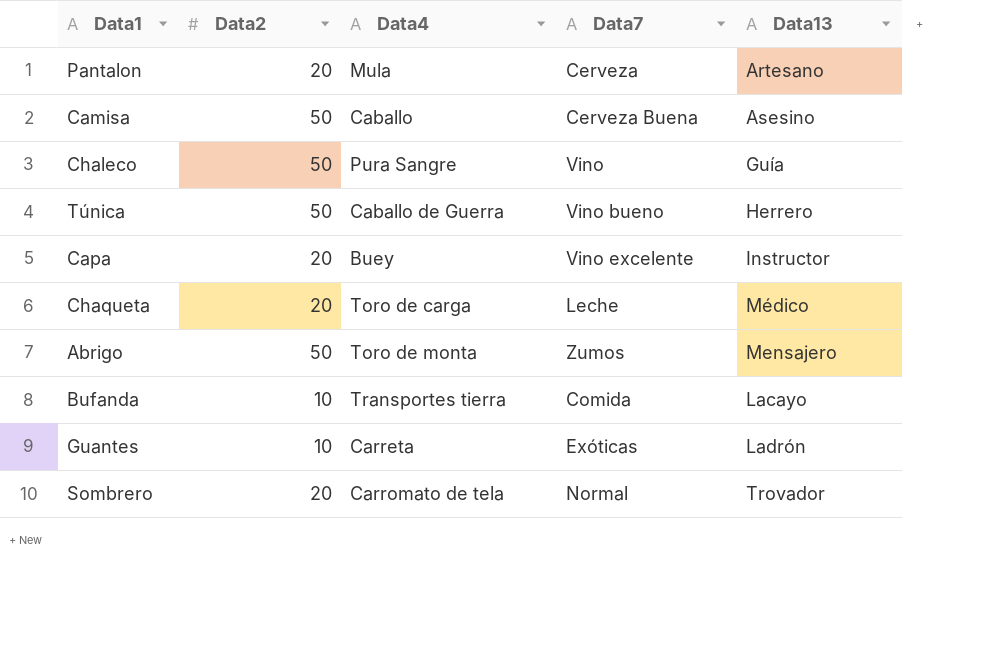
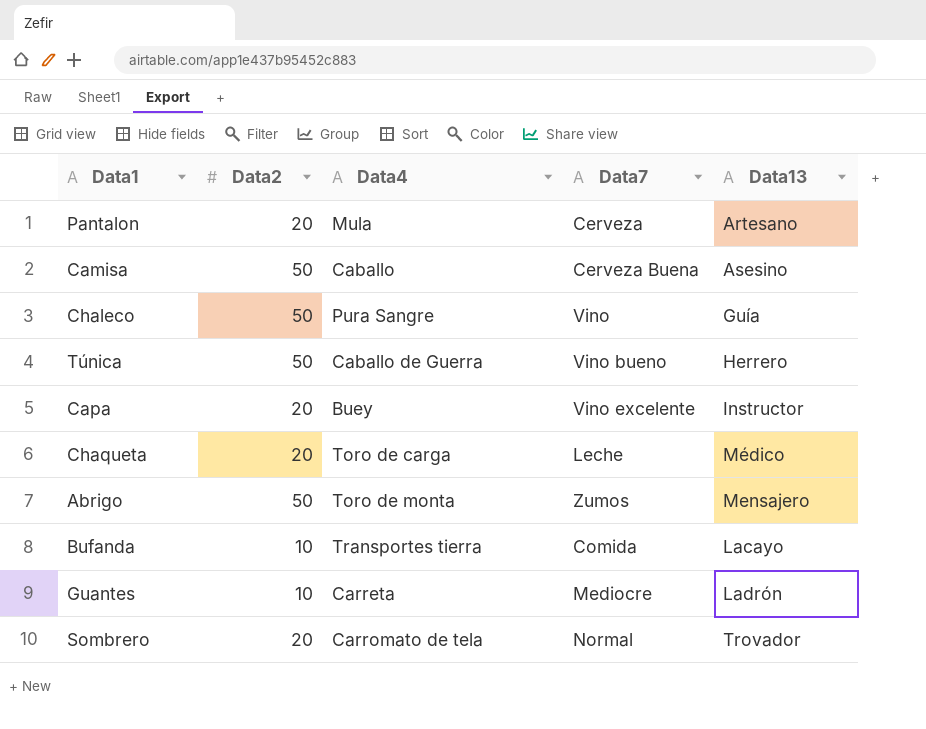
Guantes | Data7: Exóticas -> Mediocre

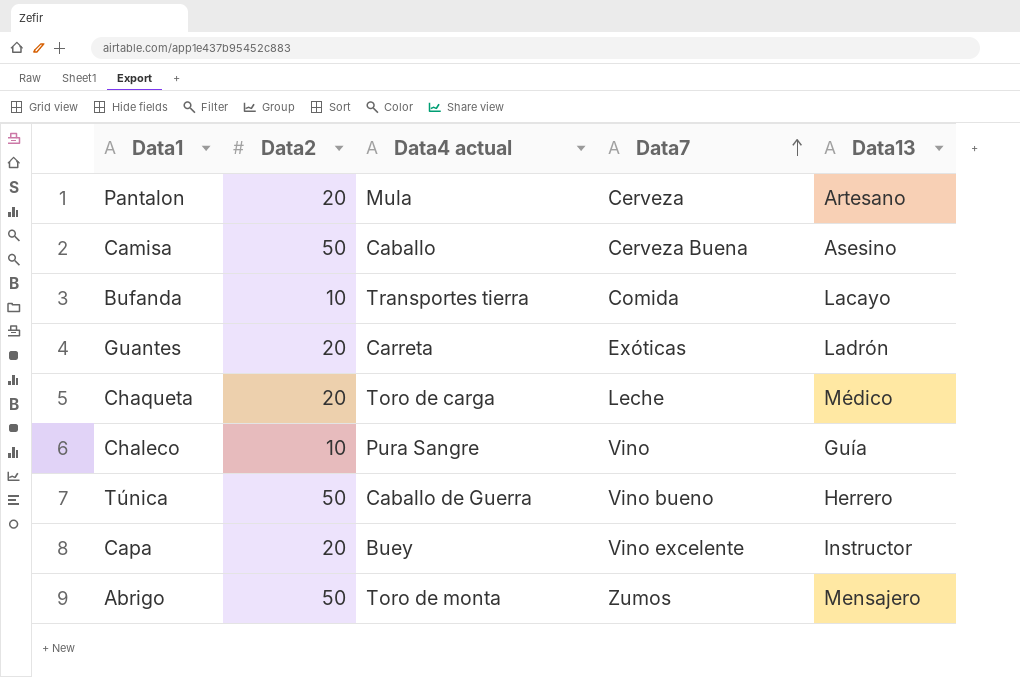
row order: none -> Data7 ascending
column name: Data4 -> Data4 actual
row Sombrero: 20 | Carromato de tela | Normal | Trovador -> none
Guantes | Data2: 10 -> 20
Guantes | Data7: Mediocre -> Exóticas
Chaleco | Data2: 50 -> 10

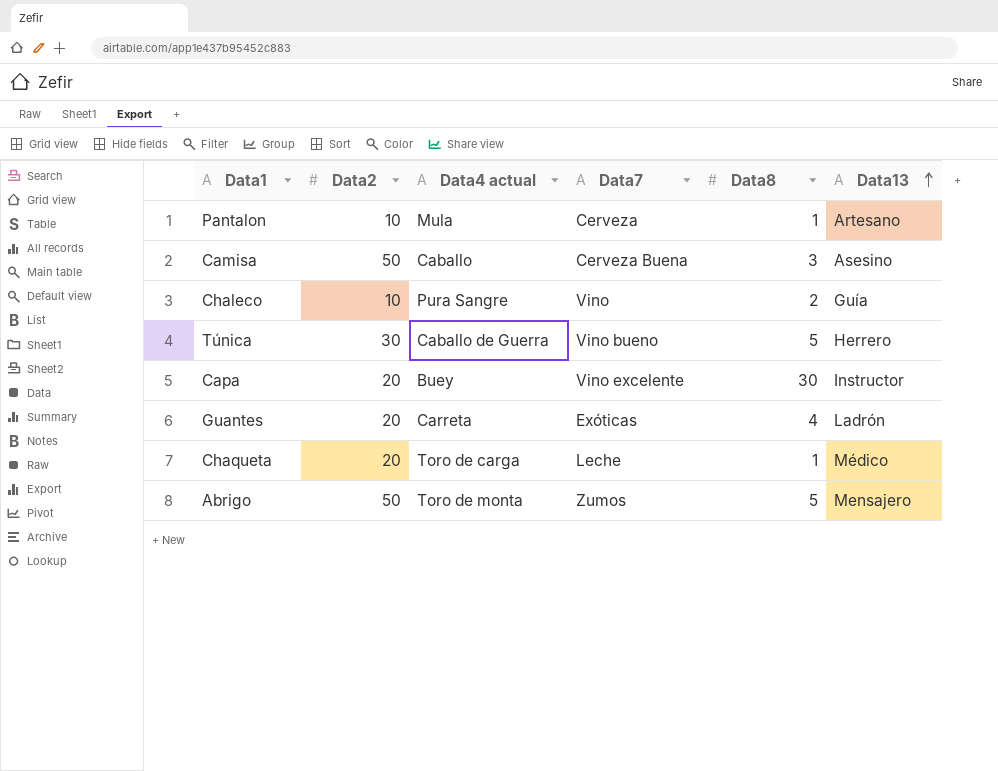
row order: Data7 ascending -> Data13 ascending
column Data8 | position: none -> 5
row Bufanda: 10 | Transportes tierra | Comida | Lacayo -> none
Pantalon | Data2: 20 -> 10
Túnica | Data2: 50 -> 30

